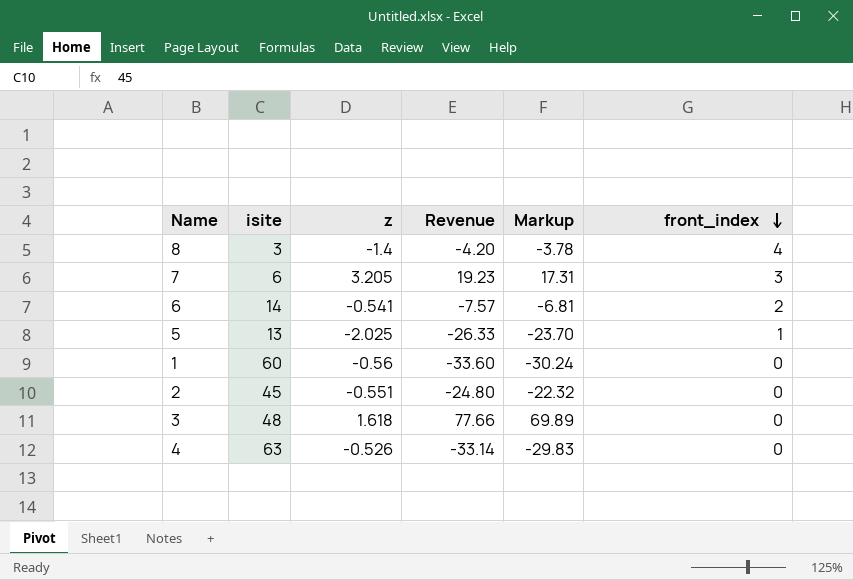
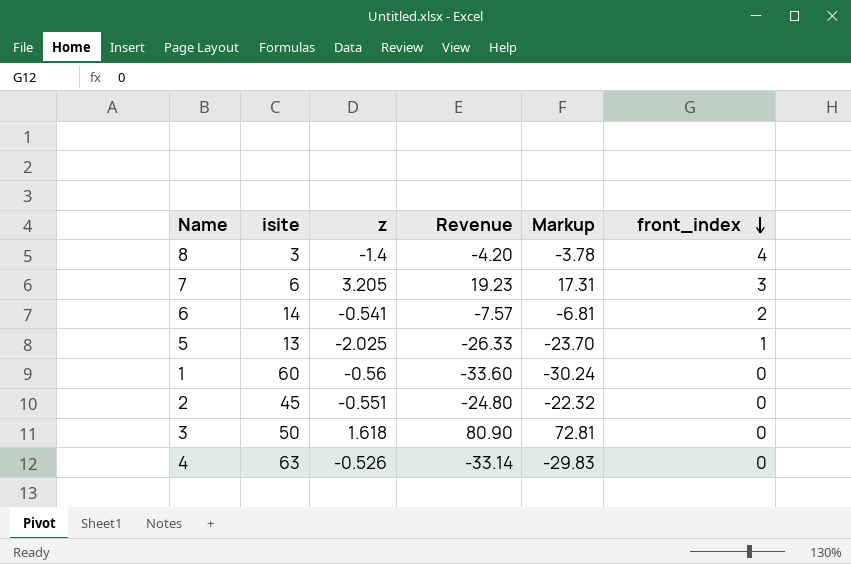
3 | isite: 48 -> 50
3 | Revenue: 77.66 -> 80.90
3 | Markup: 69.89 -> 72.81

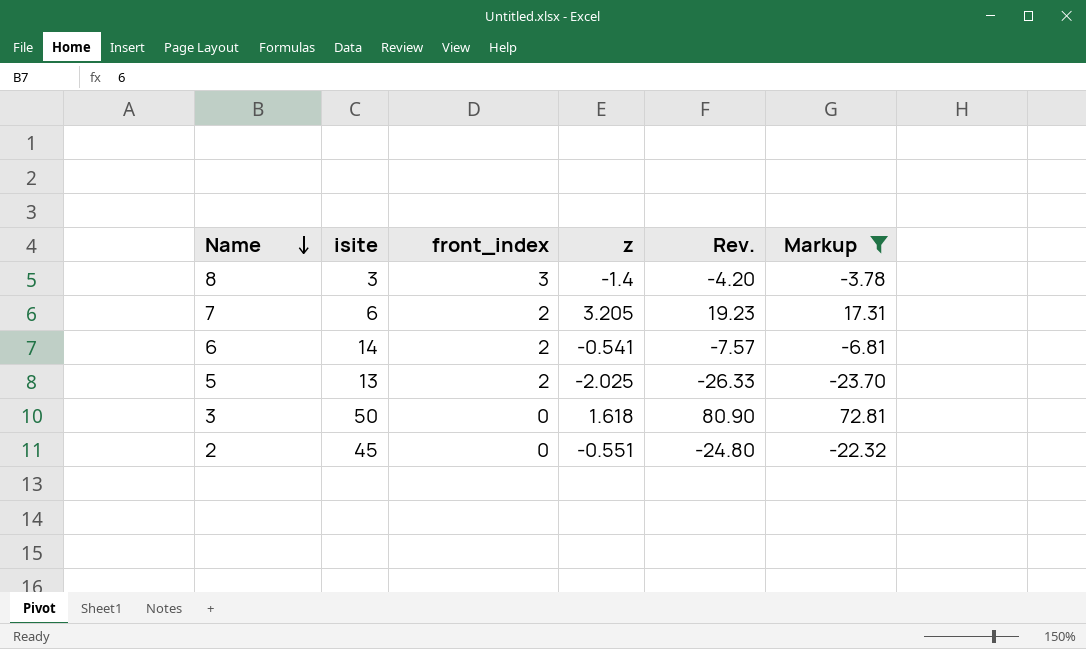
filter: none -> Markup >= -23.70
row order: front_index descending -> Name descending
column front_index | position: 6 -> 3
column name: Revenue -> Rev.
8 | front_index: 4 -> 3
7 | front_index: 3 -> 2
5 | front_index: 1 -> 2

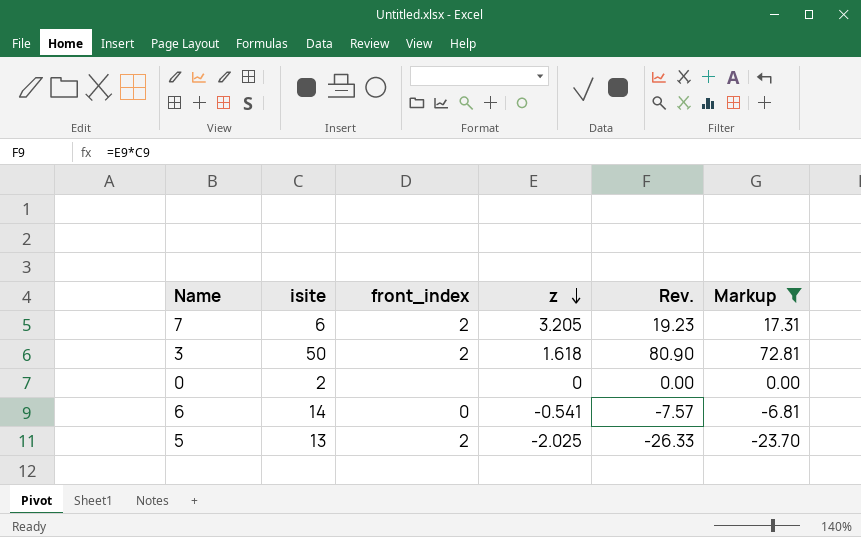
row order: Name descending -> z descending
row 8: 3 | 3 | -1.4 | -4.20 | -3.78 -> none
row 2: 45 | 0 | -0.551 | -24.80 | -22.32 -> none
3 | front_index: 0 -> 2
row 0: none -> 2 | none | 0 | 0.00 | 0.00
6 | front_index: 2 -> 0

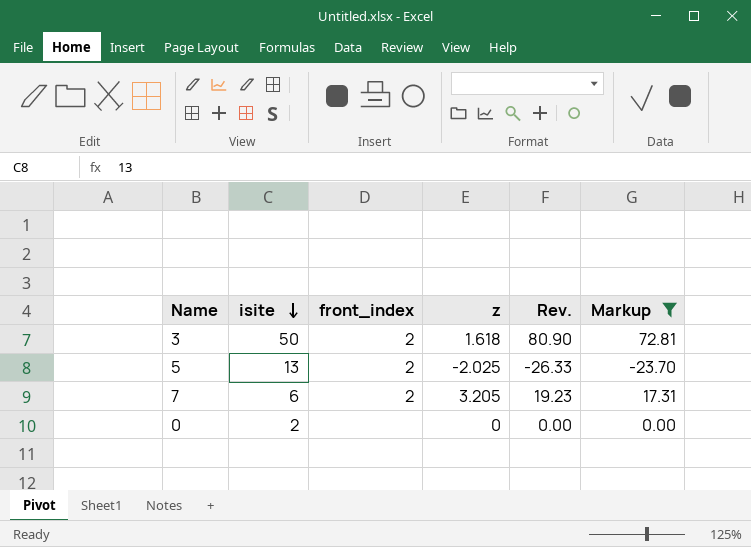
row order: z descending -> isite descending
row 6: 14 | 0 | -0.541 | -7.57 | -6.81 -> none

